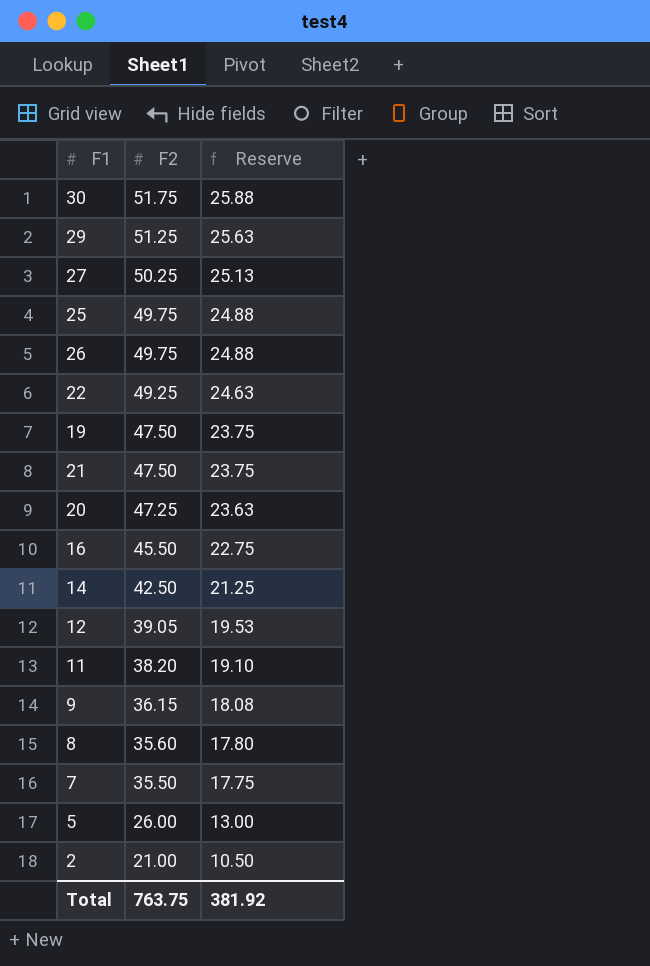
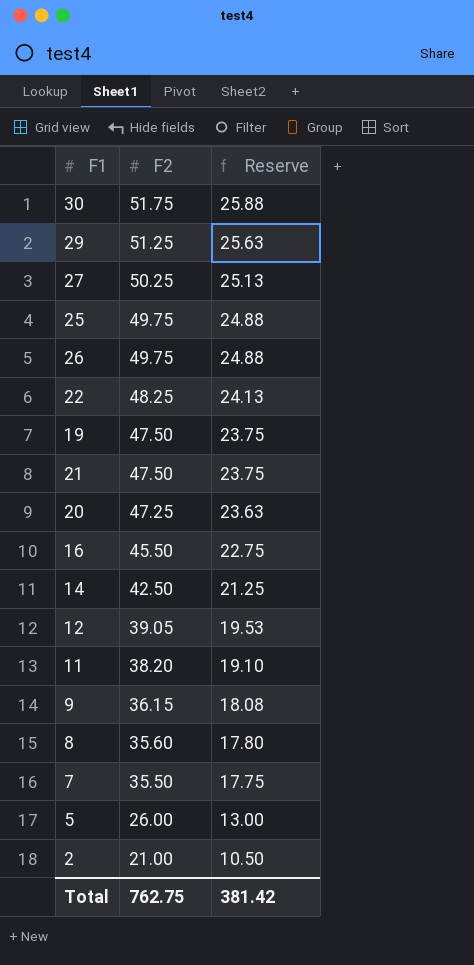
22 | F2: 49.25 -> 48.25
22 | Reserve: 24.63 -> 24.13
Total | F2: 763.75 -> 762.75
Total | Reserve: 381.92 -> 381.42

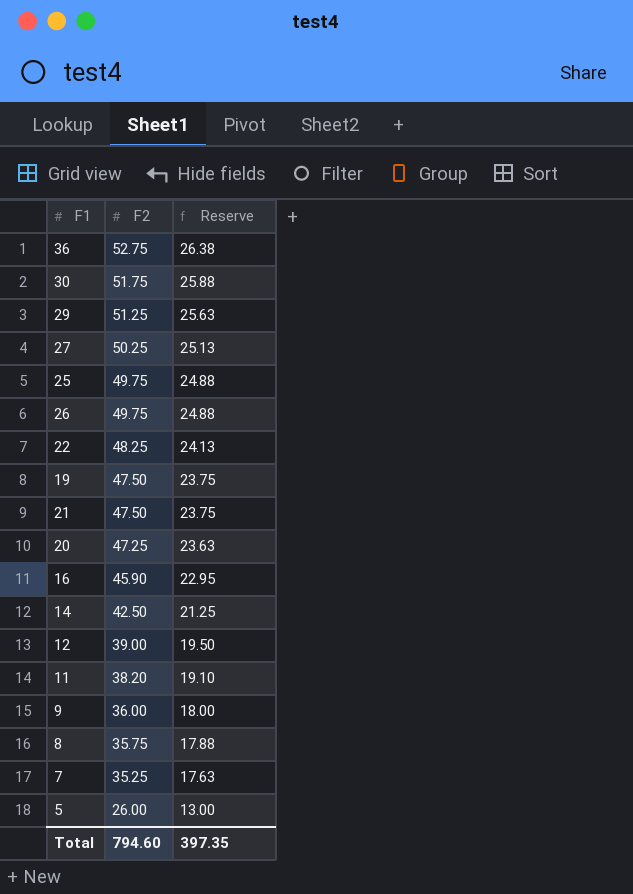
row 2: 21.00 | 10.50 -> none
row 36: none -> 52.75 | 26.38
16 | F2: 45.50 -> 45.90
16 | Reserve: 22.75 -> 22.95
12 | F2: 39.05 -> 39.00
12 | Reserve: 19.53 -> 19.50
9 | F2: 36.15 -> 36.00
9 | Reserve: 18.08 -> 18.00
8 | F2: 35.60 -> 35.75
8 | Reserve: 17.80 -> 17.88
7 | F2: 35.50 -> 35.25
7 | Reserve: 17.75 -> 17.63
Total | F2: 762.75 -> 794.60
Total | Reserve: 381.42 -> 397.35

